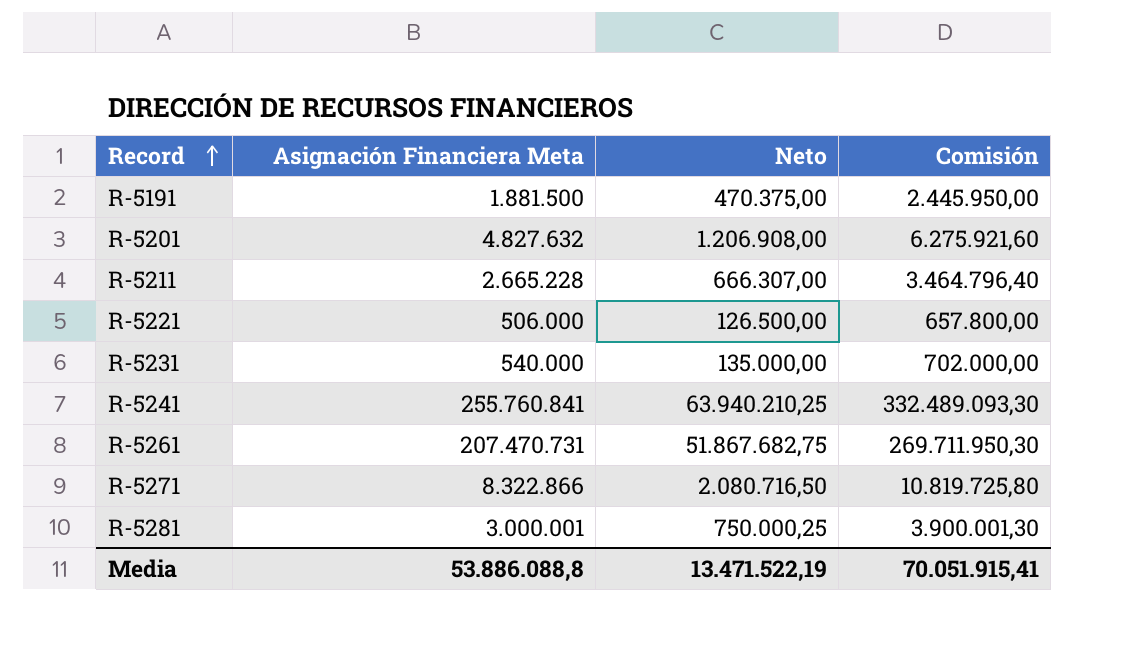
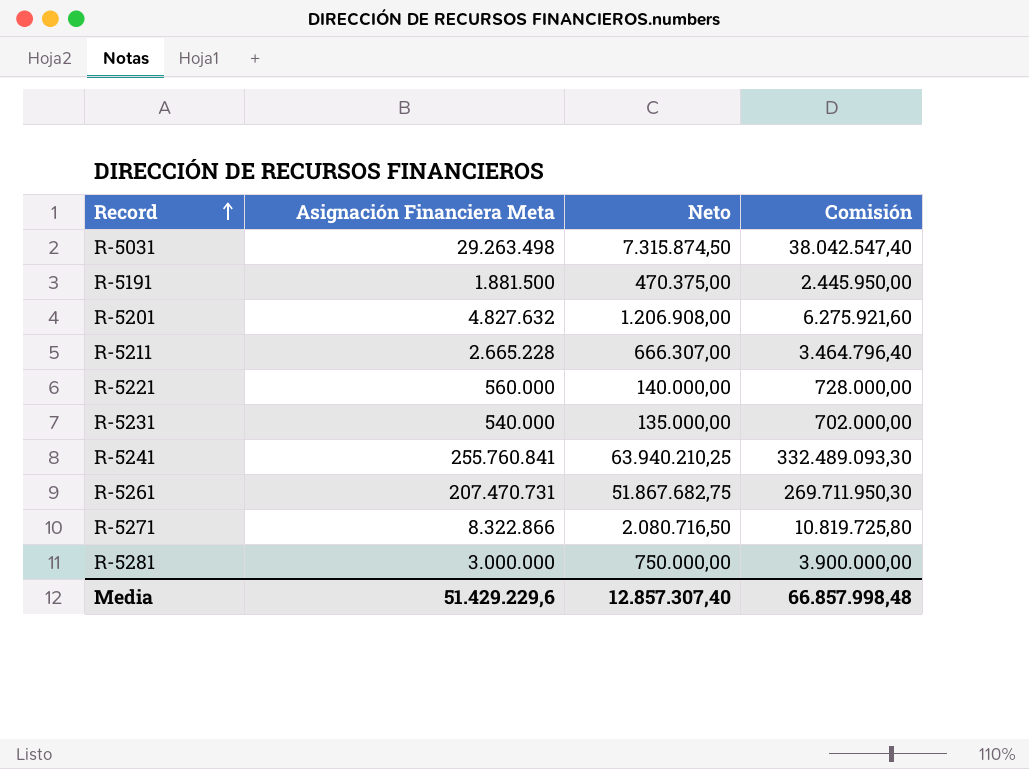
row R-5031: none -> 29.263.498 | 7.315.874,50 | 38.042.547,40
R-5221 | Asignación Financiera Meta: 506.000 -> 560.000
R-5221 | Neto: 126.500,00 -> 140.000,00
R-5221 | Comisión: 657.800,00 -> 728.000,00
R-5281 | Asignación Financiera Meta: 3.000.001 -> 3.000.000
R-5281 | Neto: 750.000,25 -> 750.000,00
R-5281 | Comisión: 3.900.001,30 -> 3.900.000,00
Media | Asignación Financiera Meta: 53.886.088,8 -> 51.429.229,6
Media | Neto: 13.471.522,19 -> 12.857.307,40
Media | Comisión: 70.051.915,41 -> 66.857.998,48

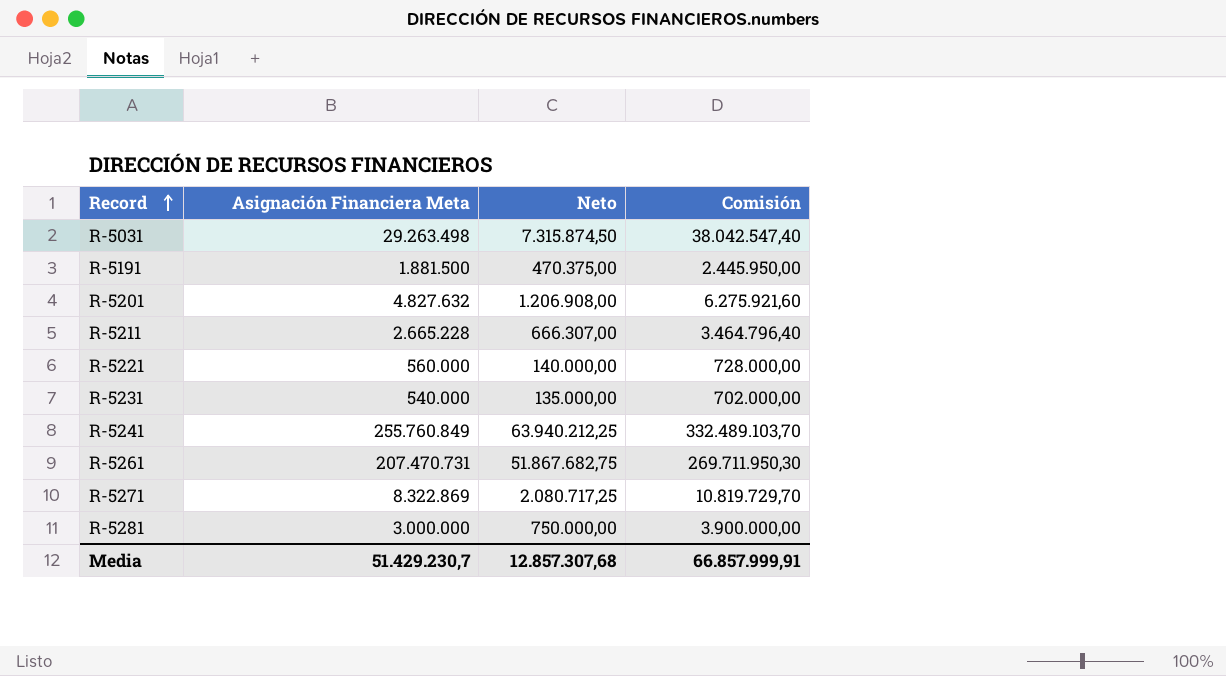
R-5241 | Asignación Financiera Meta: 255.760.841 -> 255.760.849
R-5241 | Neto: 63.940.210,25 -> 63.940.212,25
R-5241 | Comisión: 332.489.093,30 -> 332.489.103,70
R-5271 | Asignación Financiera Meta: 8.322.866 -> 8.322.869
R-5271 | Neto: 2.080.716,50 -> 2.080.717,25
R-5271 | Comisión: 10.819.725,80 -> 10.819.729,70
Media | Asignación Financiera Meta: 51.429.229,6 -> 51.429.230,7
Media | Neto: 12.857.307,40 -> 12.857.307,68
Media | Comisión: 66.857.998,48 -> 66.857.999,91

